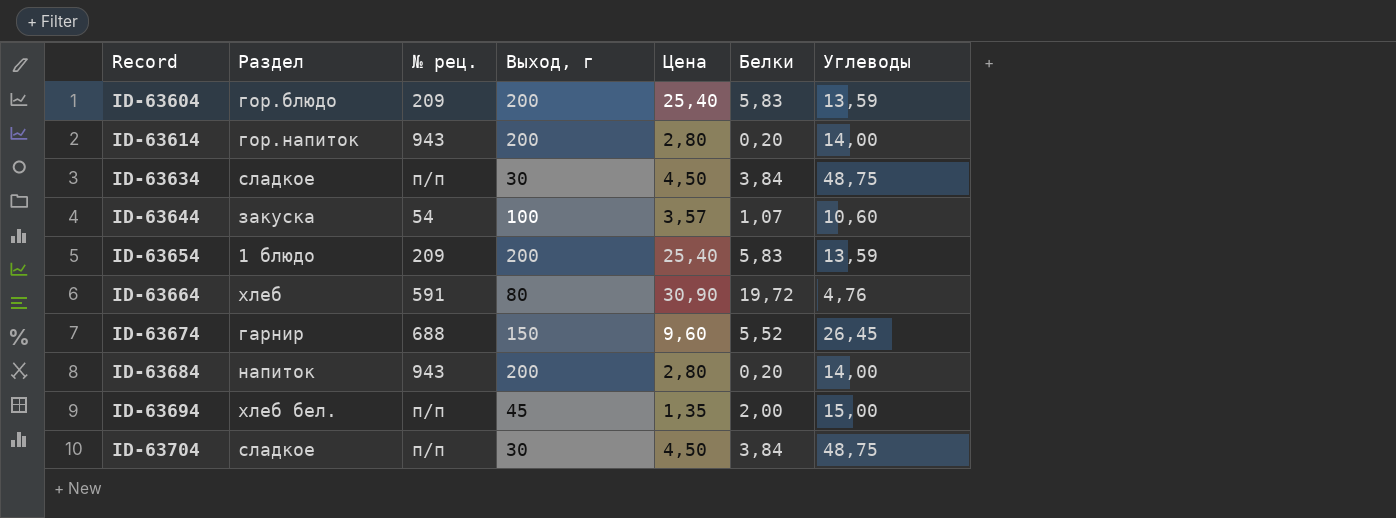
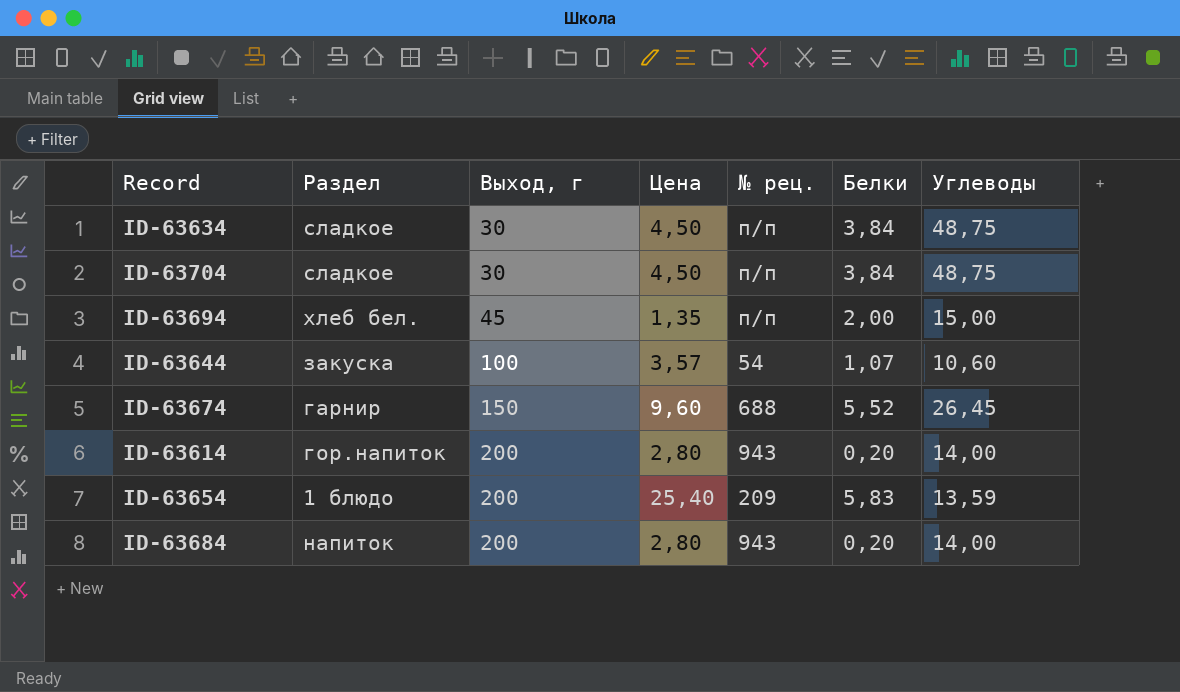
row order: Record ascending -> Выход, г ascending
column № рец. | position: 3 -> 5
row ID-63604: гор.блюдо | 209 | 200 | 25,40 | 5,83 | 13,59 -> none
row ID-63664: хлеб | 591 | 80 | 30,90 | 19,72 | 4,76 -> none

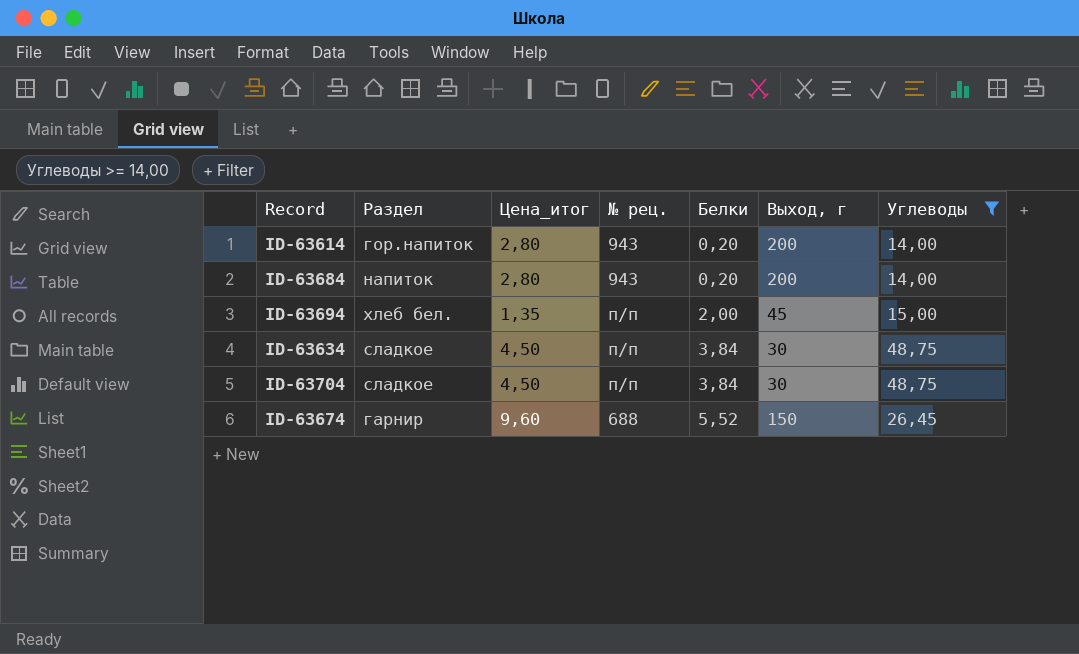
filter: none -> Углеводы >= 14,00
row order: Выход, г ascending -> Белки ascending
column name: Цена -> Цена_итог
column Выход, г | position: 3 -> 6

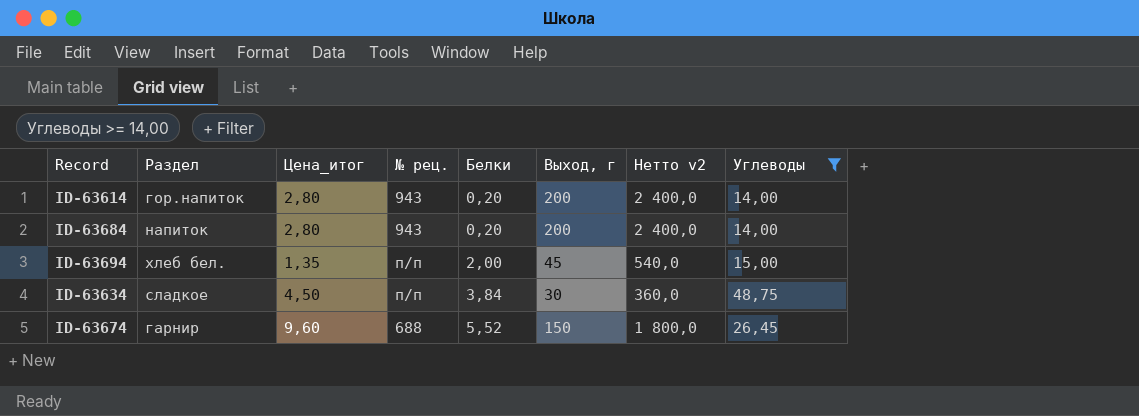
column Нетто v2 | formula: none -> [Выход, г] * 12
row ID-63704: сладкое | 4,50 | п/п | 3,84 | 30 | 48,75 -> none

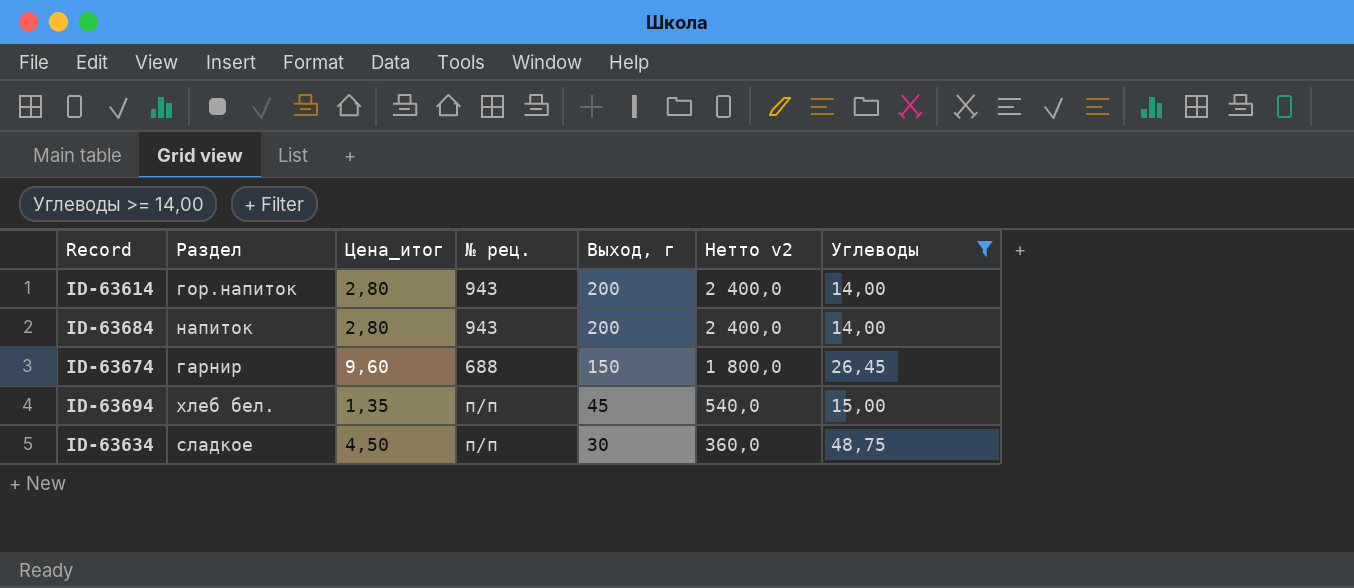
row order: Белки ascending -> Выход, г descending
column Белки | position: 5 -> none

